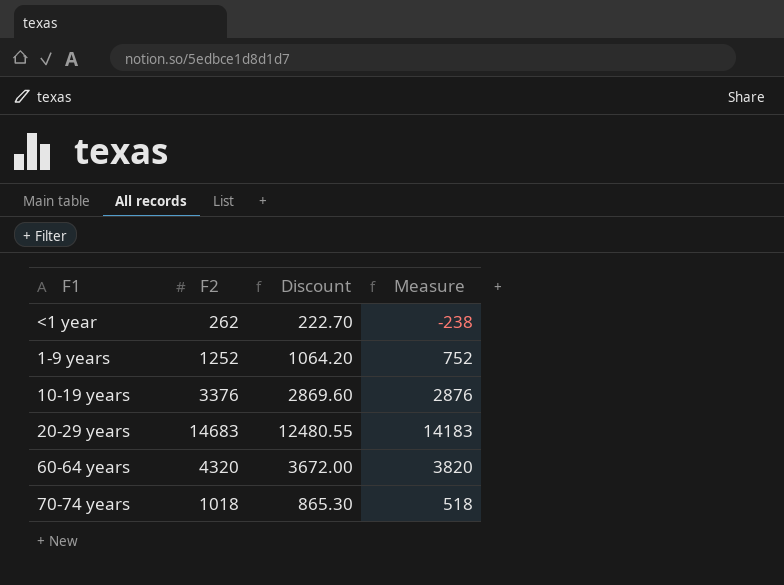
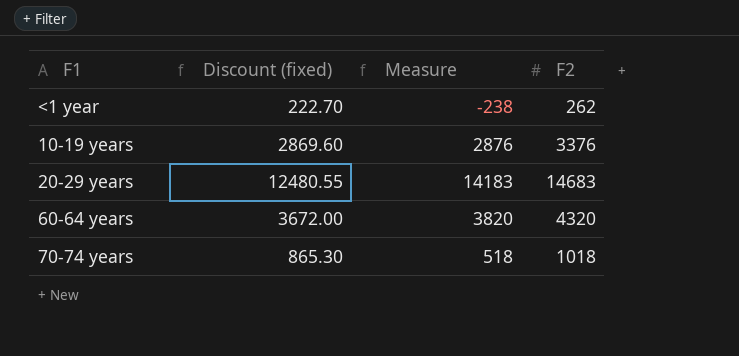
column name: Discount -> Discount (fixed)
column F2 | position: 2 -> 4
row 1-9 years: 1252 | 1064.20 | 752 -> none

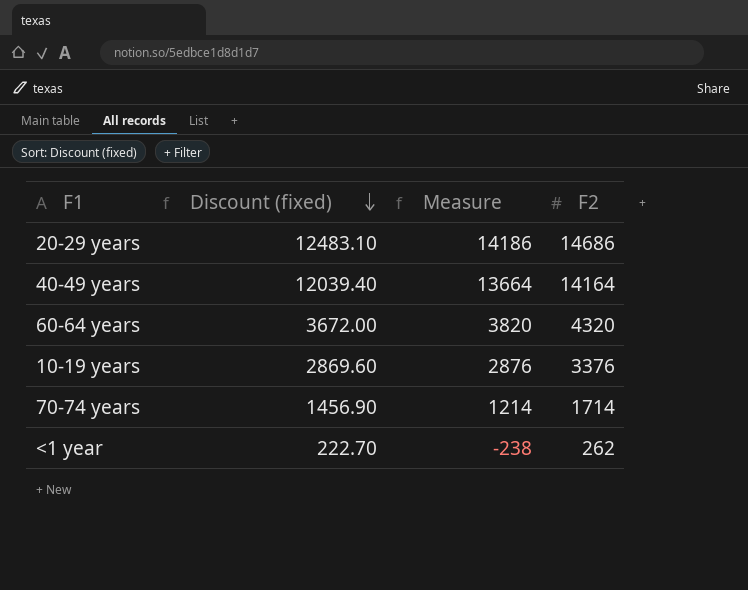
row order: none -> Discount (fixed) descending
20-29 years | Discount (fixed): 12480.55 -> 12483.10
20-29 years | Measure: 14183 -> 14186
20-29 years | F2: 14683 -> 14686
row 40-49 years: none -> 12039.40 | 13664 | 14164
70-74 years | Discount (fixed): 865.30 -> 1456.90
70-74 years | Measure: 518 -> 1214
70-74 years | F2: 1018 -> 1714

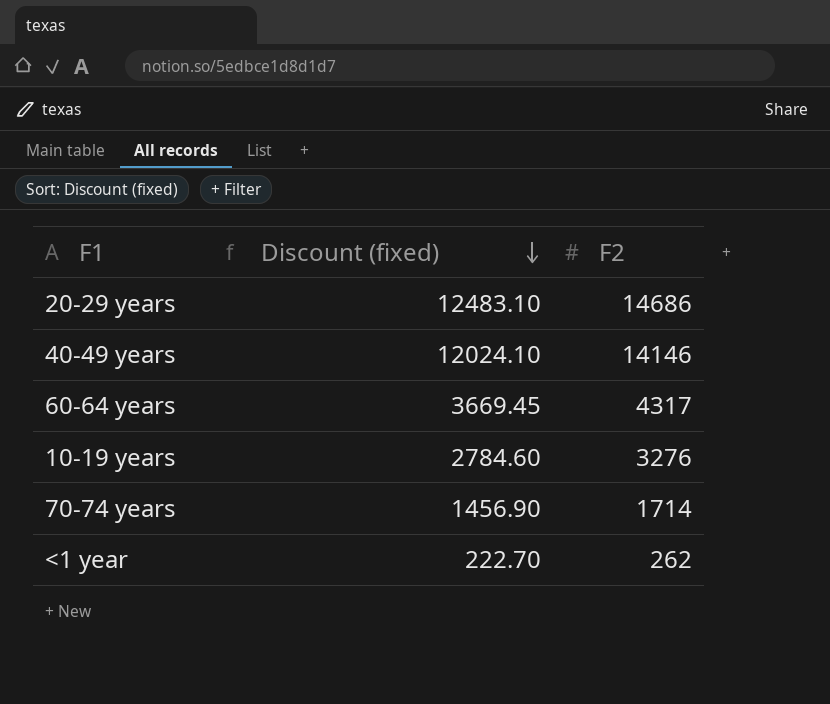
column Measure | formula: [F2] - 500 -> none
40-49 years | Discount (fixed): 12039.40 -> 12024.10
40-49 years | F2: 14164 -> 14146
60-64 years | Discount (fixed): 3672.00 -> 3669.45
60-64 years | F2: 4320 -> 4317
10-19 years | Discount (fixed): 2869.60 -> 2784.60
10-19 years | F2: 3376 -> 3276

